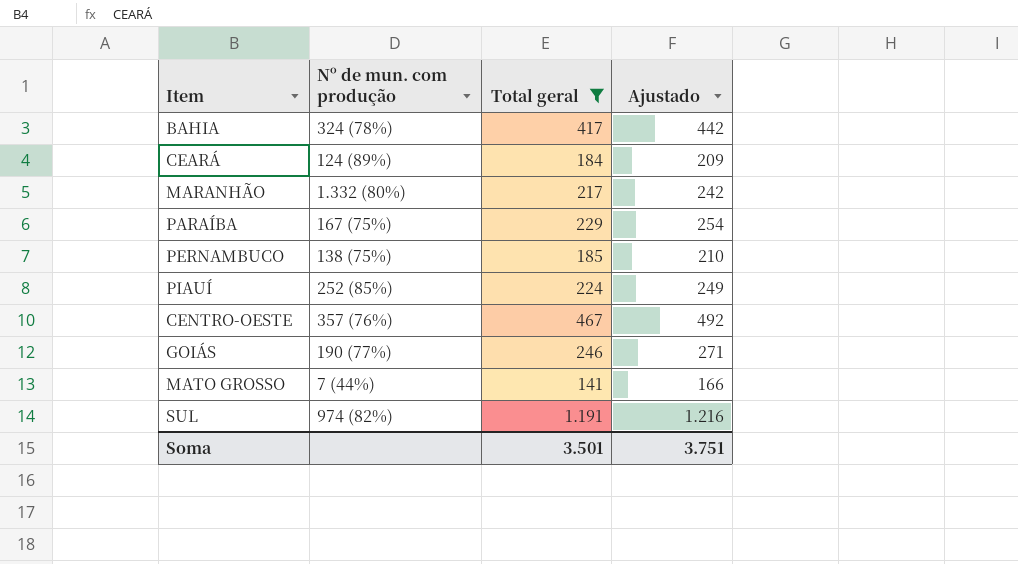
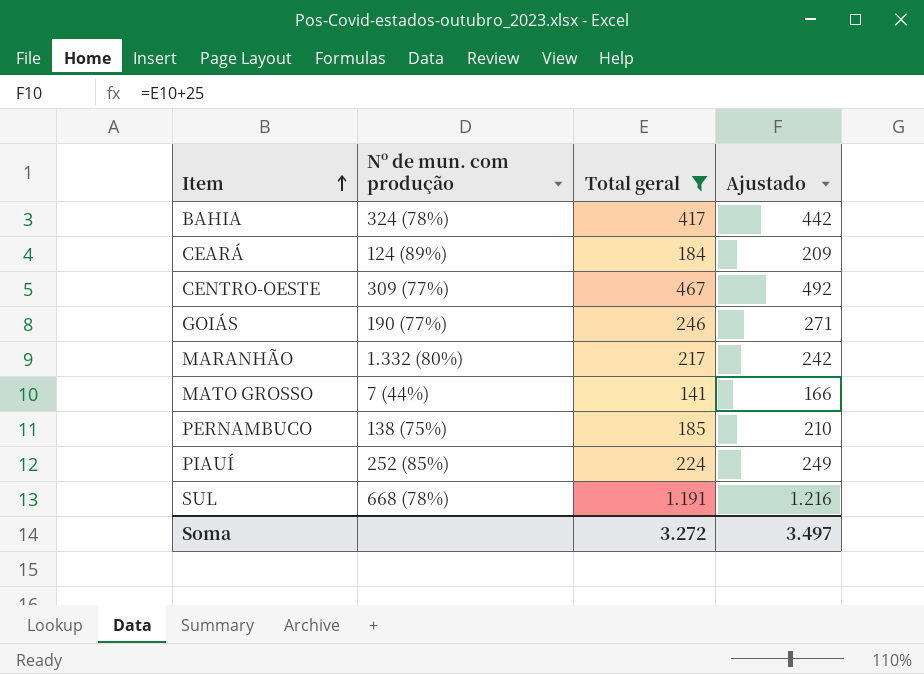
row order: none -> Item ascending
row PARAÍBA: 167 (75%) | 229 | 254 -> none
CENTRO-OESTE | Nº de mun. com produção: 357 (76%) -> 309 (77%)
SUL | Nº de mun. com produção: 974 (82%) -> 668 (78%)
Soma | Total geral: 3.501 -> 3.272
Soma | Ajustado: 3.751 -> 3.497

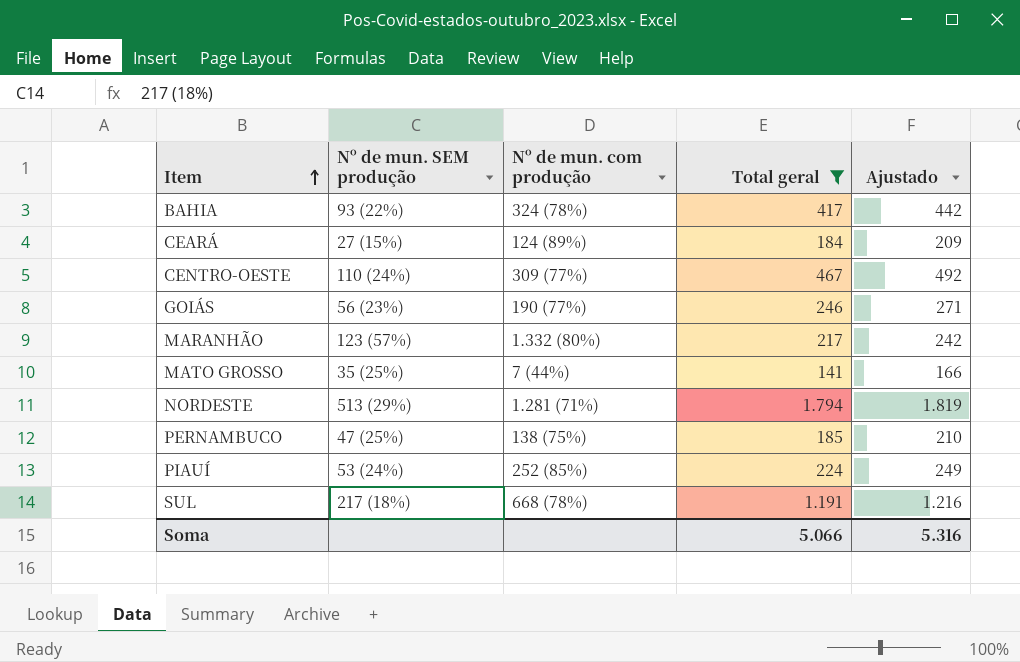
column Nº de mun. SEM produção | position: none -> 2
row NORDESTE: none -> 513 (29%) | 1.281 (71%) | 1.794 | 1.819
Soma | Total geral: 3.272 -> 5.066
Soma | Ajustado: 3.497 -> 5.316

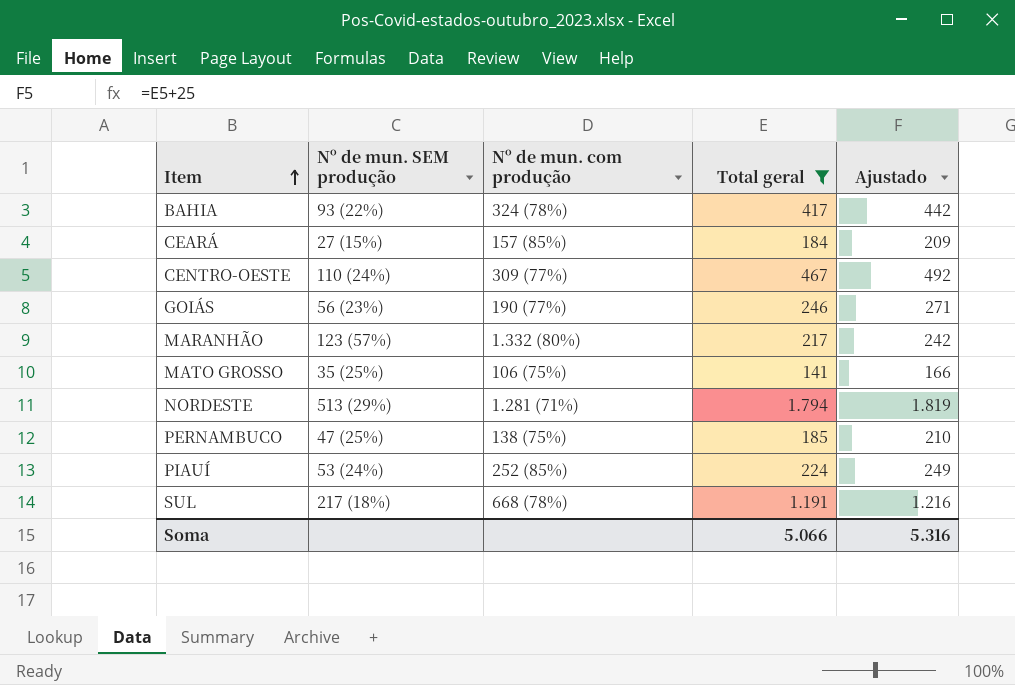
CEARÁ | Nº de mun. com produção: 124 (89%) -> 157 (85%)
MATO GROSSO | Nº de mun. com produção: 7 (44%) -> 106 (75%)

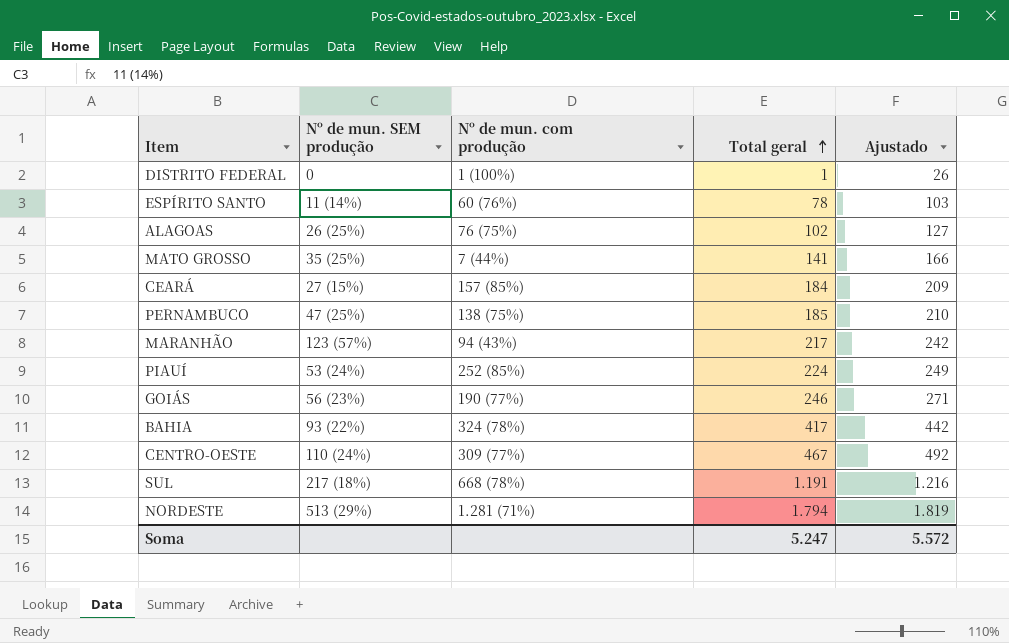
filter: Total geral >= 141 -> none
row order: Item ascending -> Total geral ascending
MATO GROSSO | Nº de mun. com produção: 106 (75%) -> 7 (44%)
MARANHÃO | Nº de mun. com produção: 1.332 (80%) -> 94 (43%)
Soma | Total geral: 5.066 -> 5.247
Soma | Ajustado: 5.316 -> 5.572

